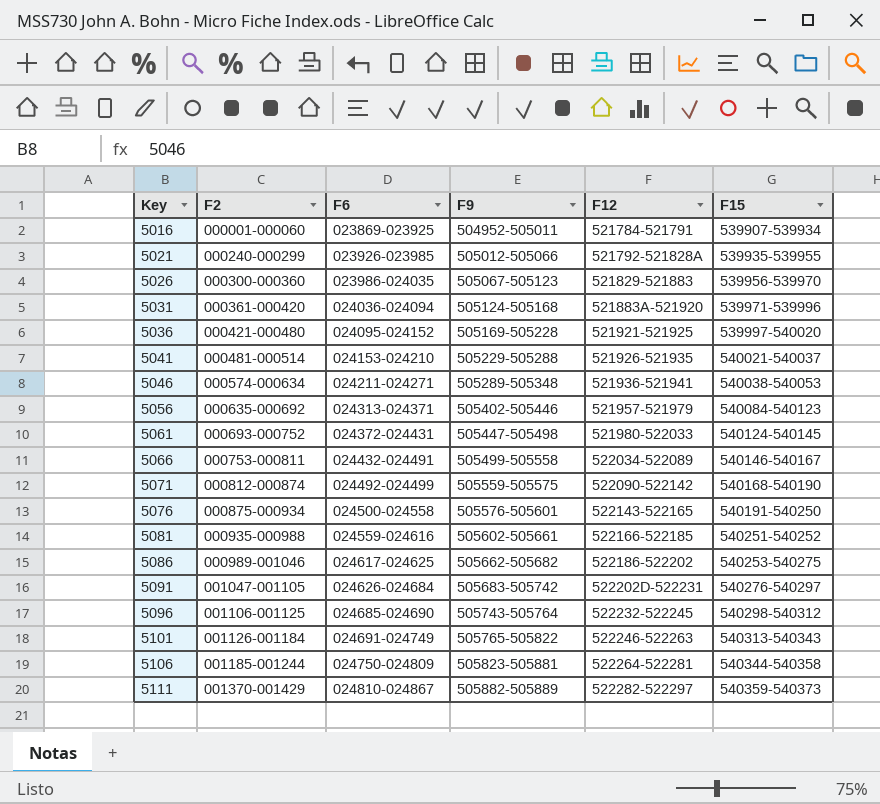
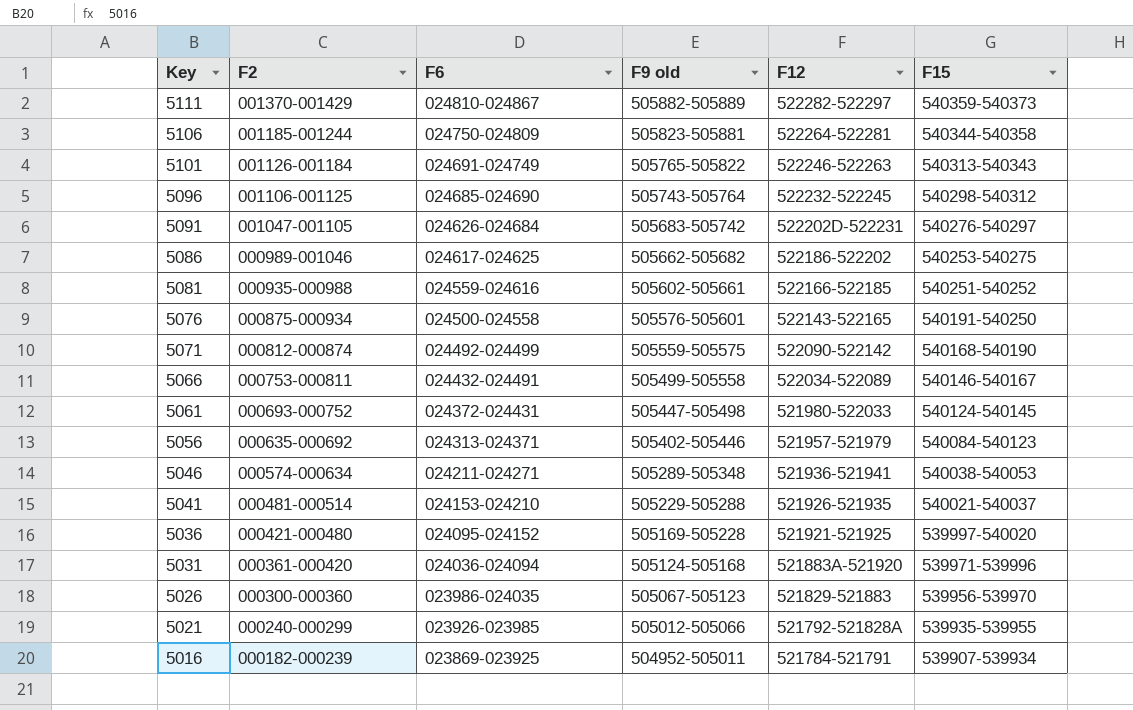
row order: Key ascending -> Key descending
column name: F9 -> F9 old
5016 | F2: 000001-000060 -> 000182-000239

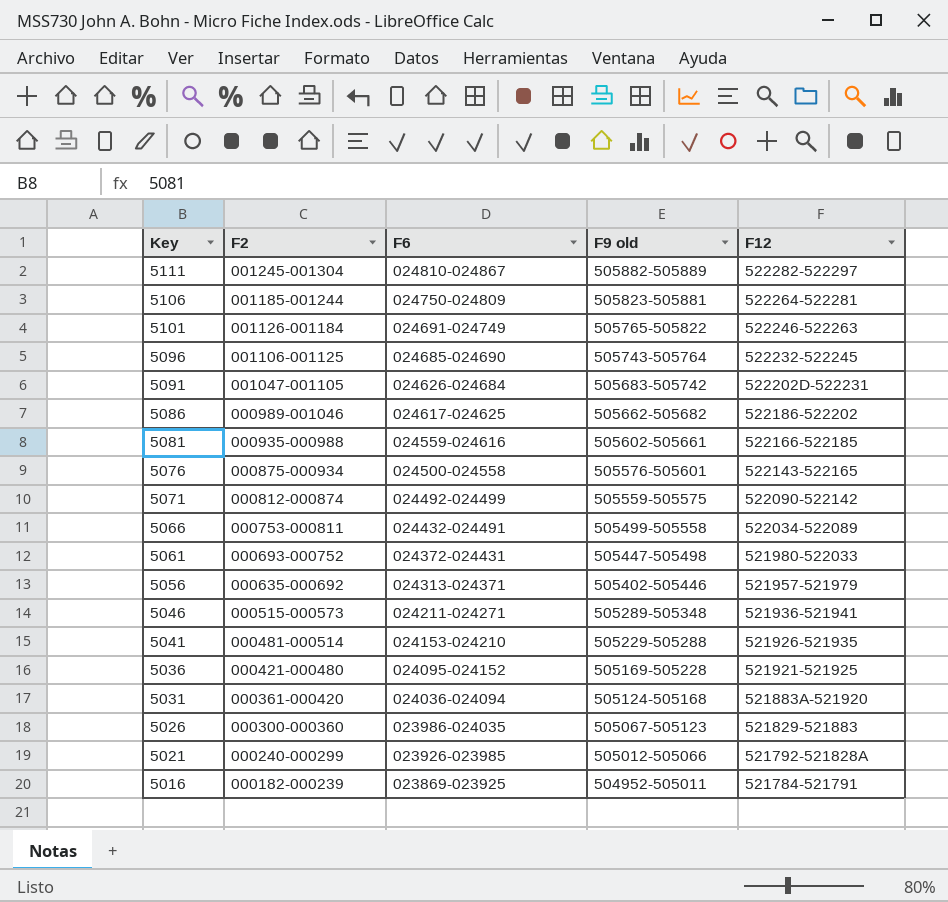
column F15 | position: 6 -> none
5111 | F2: 001370-001429 -> 001245-001304
5046 | F2: 000574-000634 -> 000515-000573

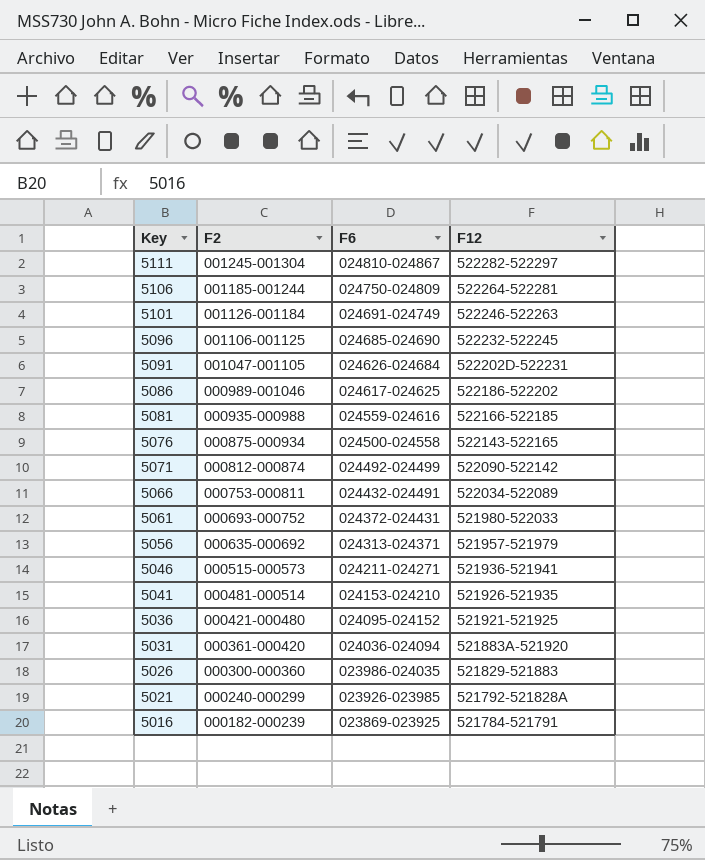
column F9 old | position: 4 -> none

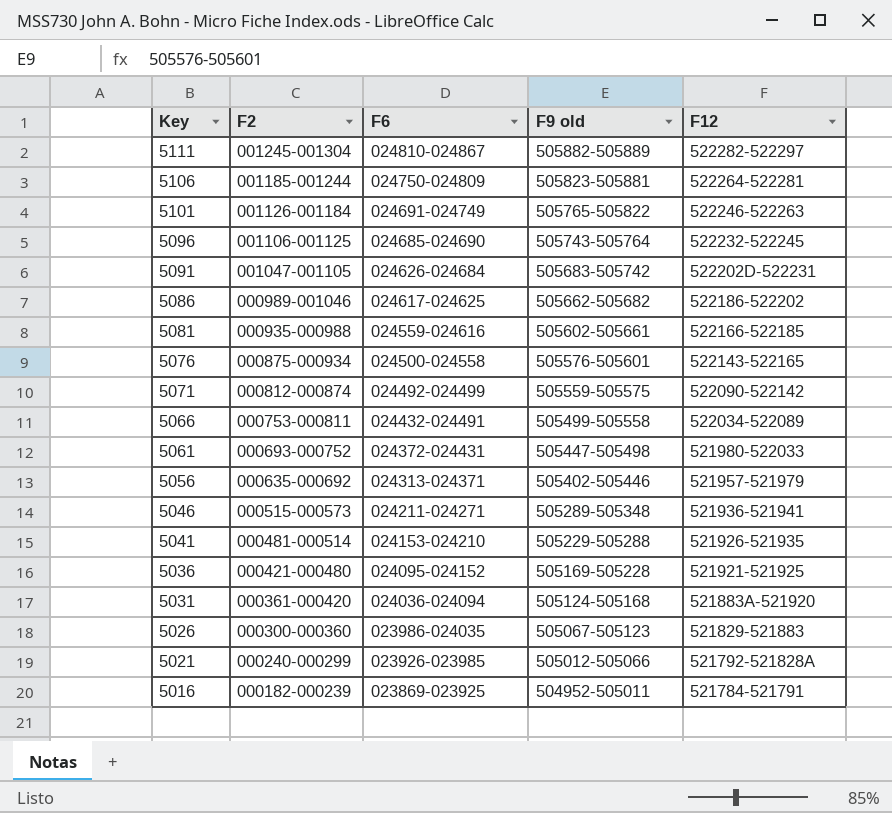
column F9 old | position: none -> 4

